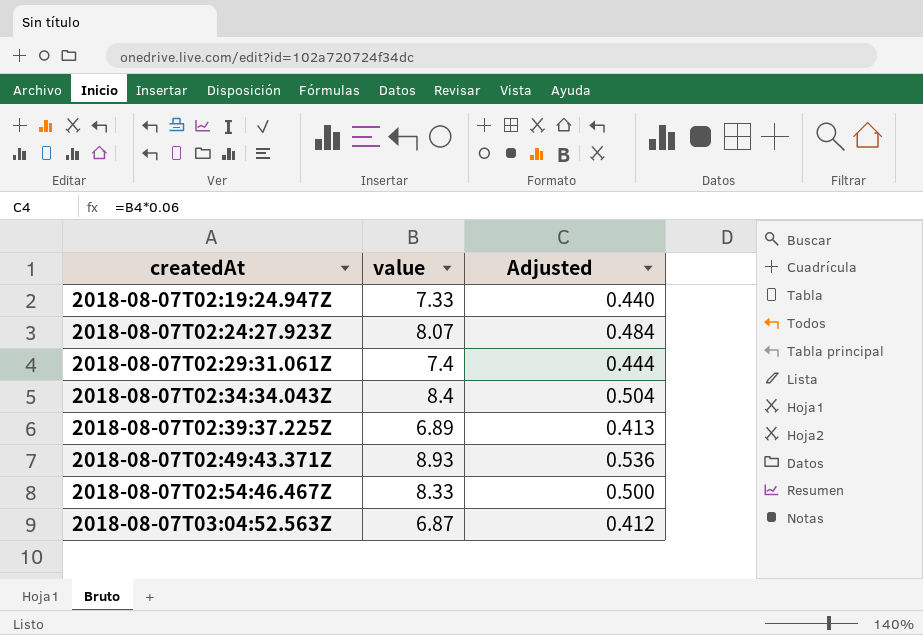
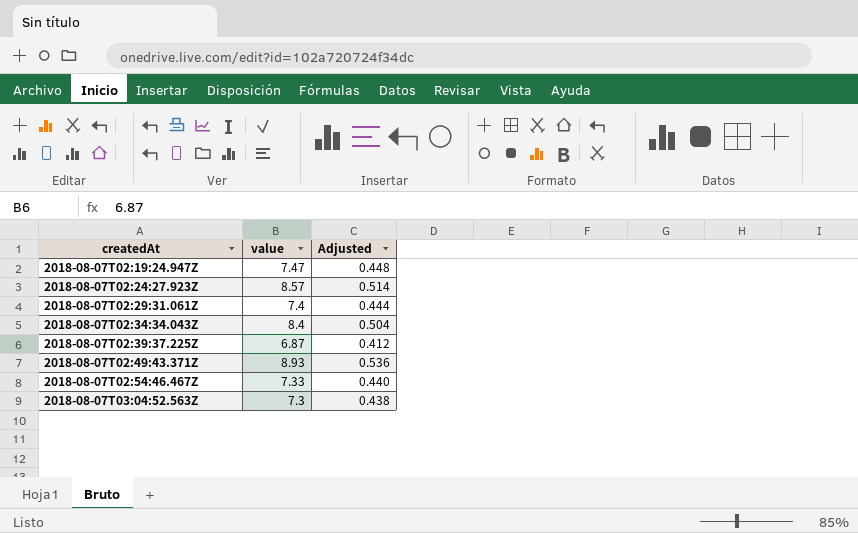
2018-08-07T02:19:24.947Z | value: 7.33 -> 7.47
2018-08-07T02:19:24.947Z | Adjusted: 0.440 -> 0.448
2018-08-07T02:24:27.923Z | value: 8.07 -> 8.57
2018-08-07T02:24:27.923Z | Adjusted: 0.484 -> 0.514
2018-08-07T02:39:37.225Z | value: 6.89 -> 6.87
2018-08-07T02:39:37.225Z | Adjusted: 0.413 -> 0.412
2018-08-07T02:54:46.467Z | value: 8.33 -> 7.33
2018-08-07T02:54:46.467Z | Adjusted: 0.500 -> 0.440
2018-08-07T03:04:52.563Z | value: 6.87 -> 7.3
2018-08-07T03:04:52.563Z | Adjusted: 0.412 -> 0.438

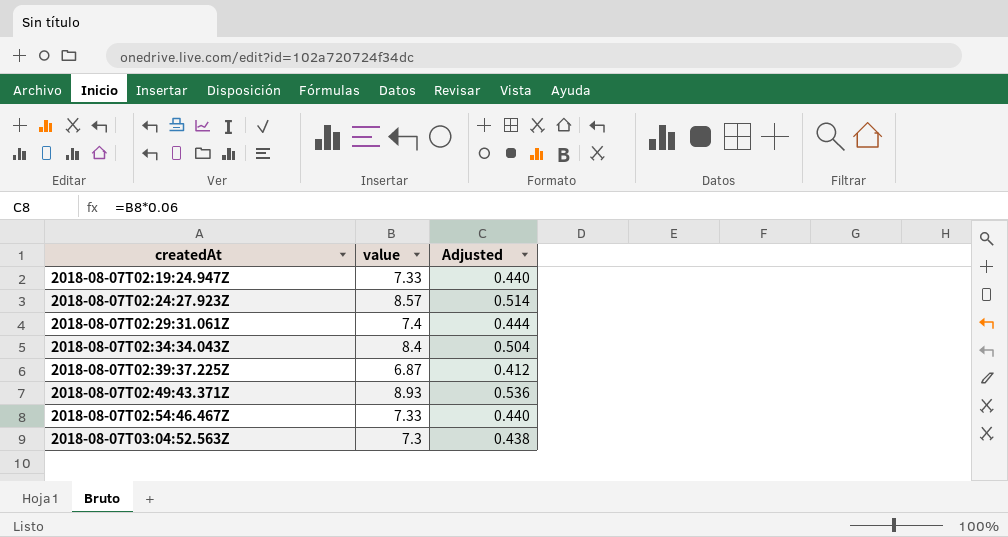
2018-08-07T02:19:24.947Z | value: 7.47 -> 7.33
2018-08-07T02:19:24.947Z | Adjusted: 0.448 -> 0.440

